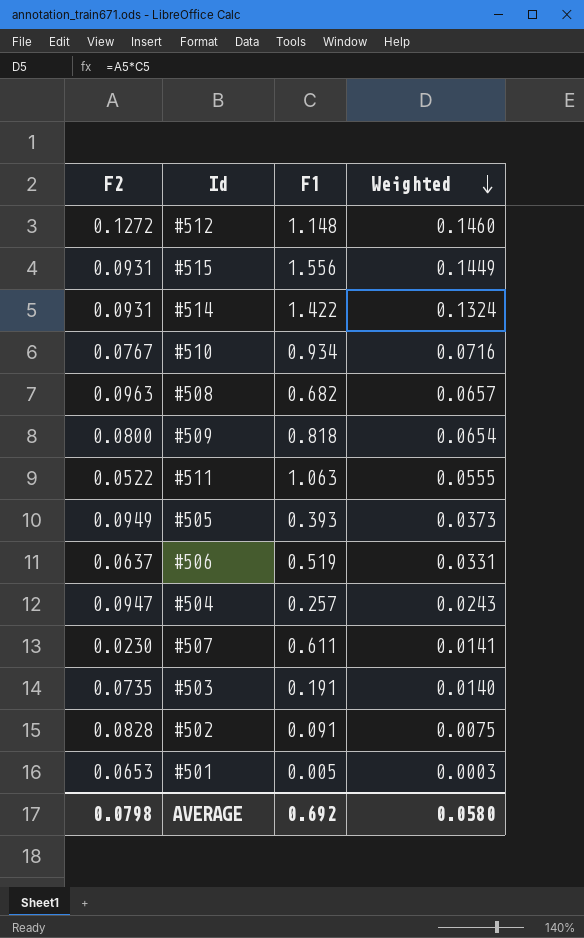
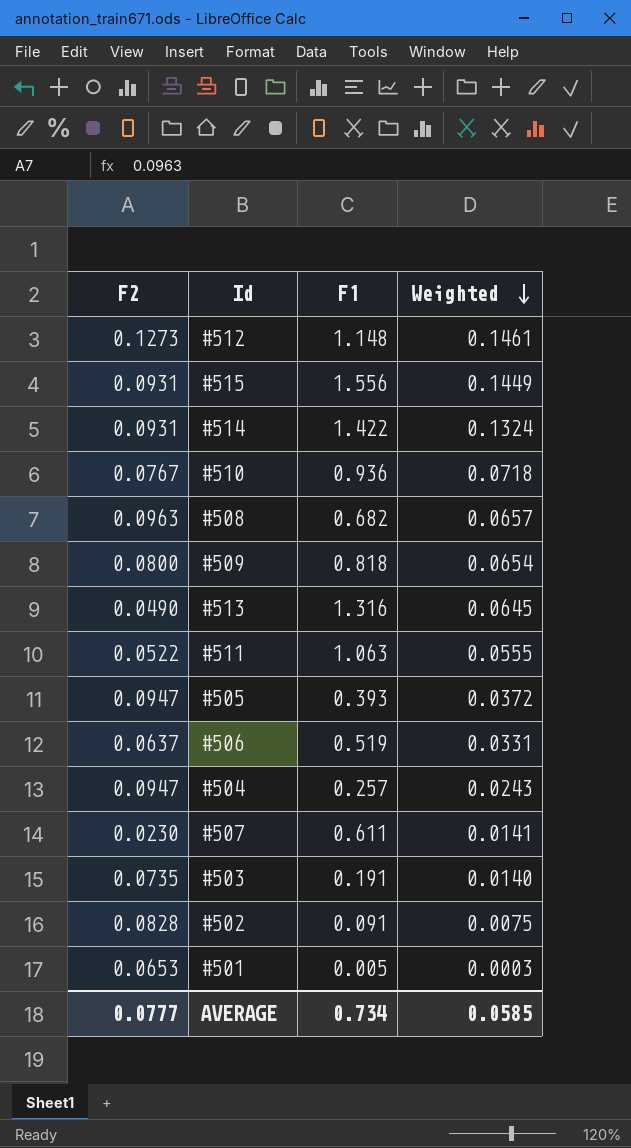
#512 | F2: 0.1272 -> 0.1273
#512 | Weighted: 0.1460 -> 0.1461
#510 | F1: 0.934 -> 0.936
#510 | Weighted: 0.0716 -> 0.0718
row #513: none -> 0.0490 | 1.316 | 0.0645
#505 | F2: 0.0949 -> 0.0947
#505 | Weighted: 0.0373 -> 0.0372
AVERAGE | F2: 0.0798 -> 0.0777
AVERAGE | F1: 0.692 -> 0.734
AVERAGE | Weighted: 0.0580 -> 0.0585

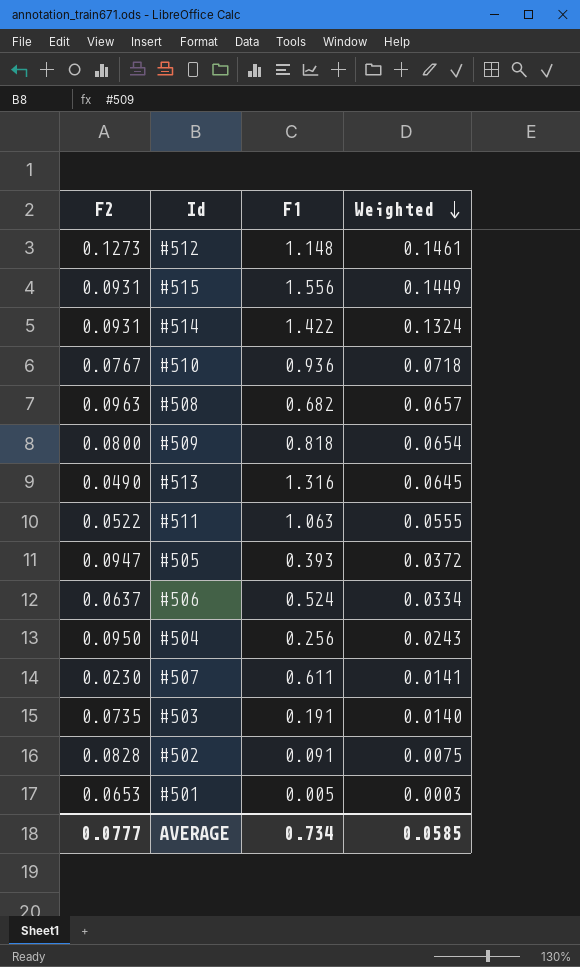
#506 | F1: 0.519 -> 0.524
#506 | Weighted: 0.0331 -> 0.0334
#504 | F2: 0.0947 -> 0.0950
#504 | F1: 0.257 -> 0.256

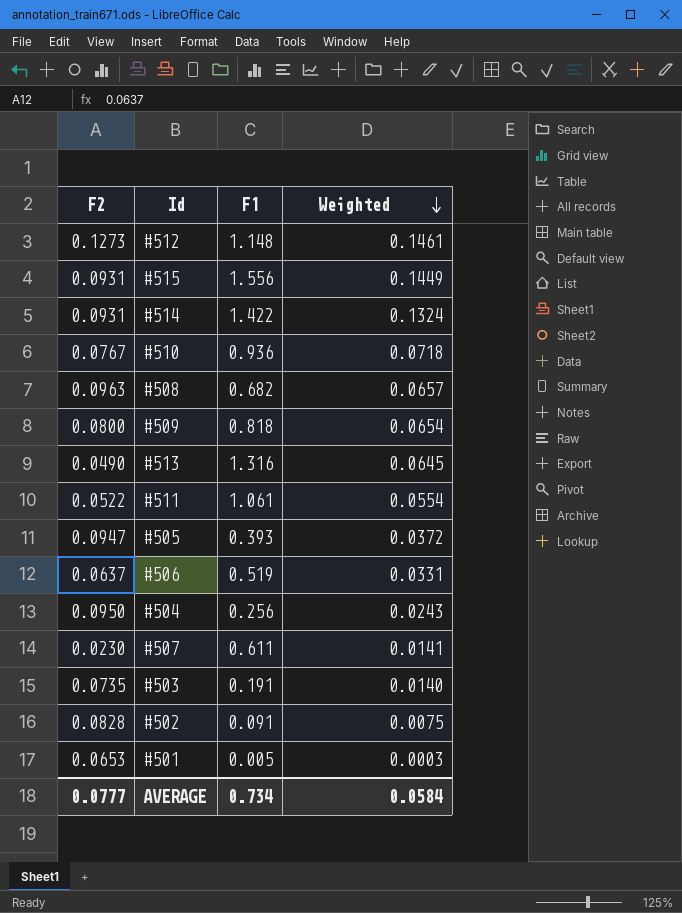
#511 | F1: 1.063 -> 1.061
#511 | Weighted: 0.0555 -> 0.0554
#506 | F1: 0.524 -> 0.519
#506 | Weighted: 0.0334 -> 0.0331
AVERAGE | Weighted: 0.0585 -> 0.0584

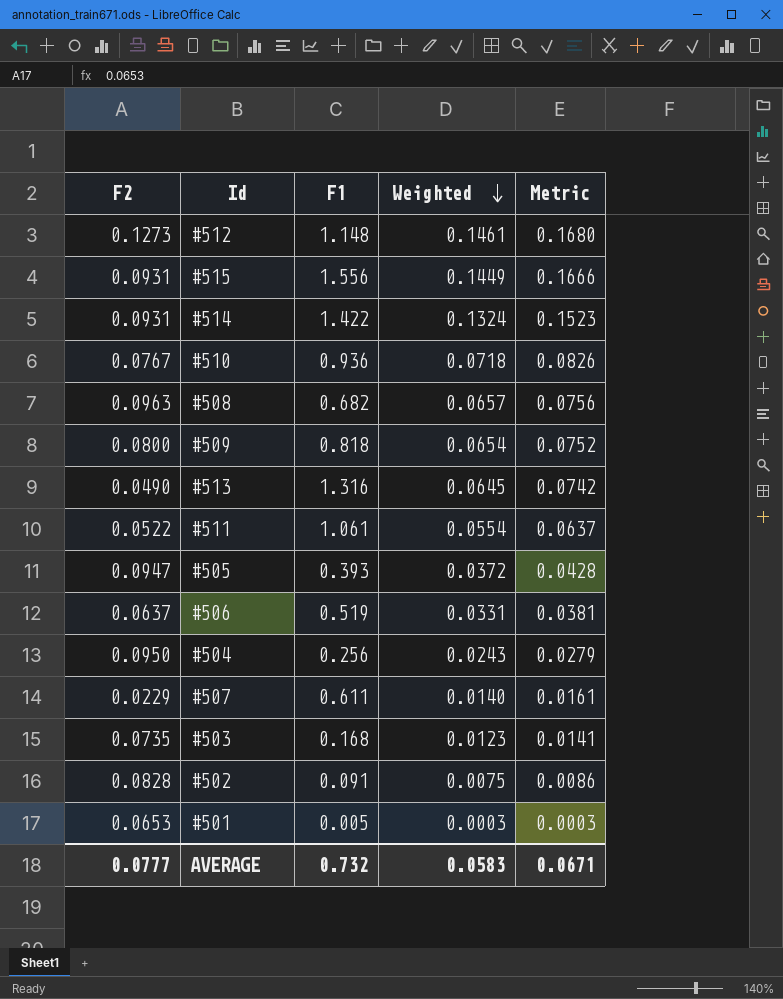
column Metric | formula: none -> [Weighted] * 1.15
#507 | F2: 0.0230 -> 0.0229
#507 | Weighted: 0.0141 -> 0.0140
#503 | F1: 0.191 -> 0.168
#503 | Weighted: 0.0140 -> 0.0123
AVERAGE | F1: 0.734 -> 0.732
AVERAGE | Weighted: 0.0584 -> 0.0583

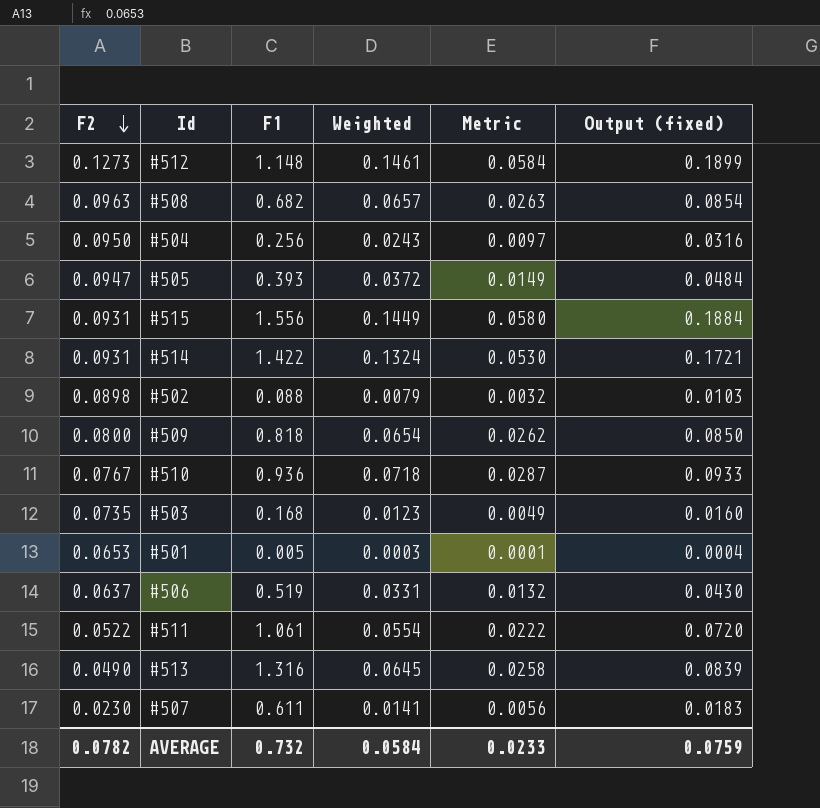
row order: Weighted descending -> F2 descending
column Metric | formula: [Weighted] * 1.15 -> [Weighted] * 0.4
column Output (fixed) | formula: none -> [Weighted] * 1.3
#502 | F2: 0.0828 -> 0.0898
#502 | F1: 0.091 -> 0.088
#502 | Weighted: 0.0075 -> 0.0079
#507 | F2: 0.0229 -> 0.0230
#507 | Weighted: 0.0140 -> 0.0141
AVERAGE | F2: 0.0777 -> 0.0782
AVERAGE | Weighted: 0.0583 -> 0.0584
AVERAGE | Metric: 0.0671 -> 0.0233

